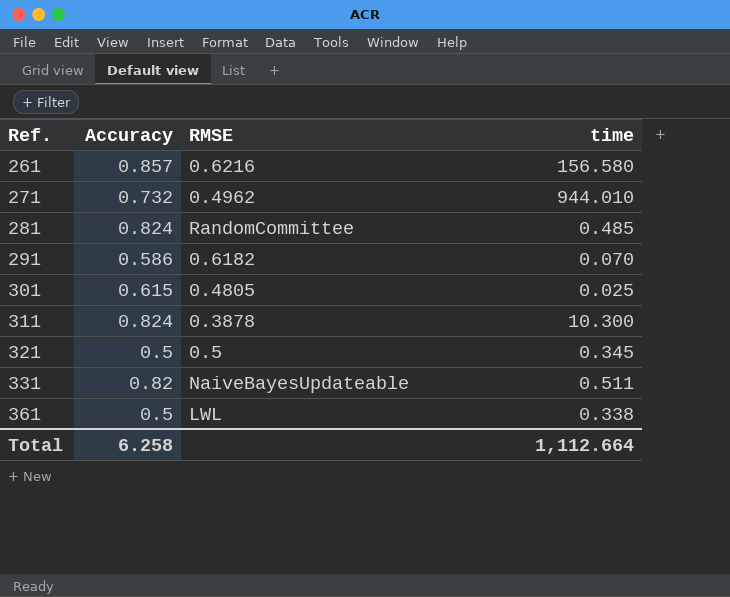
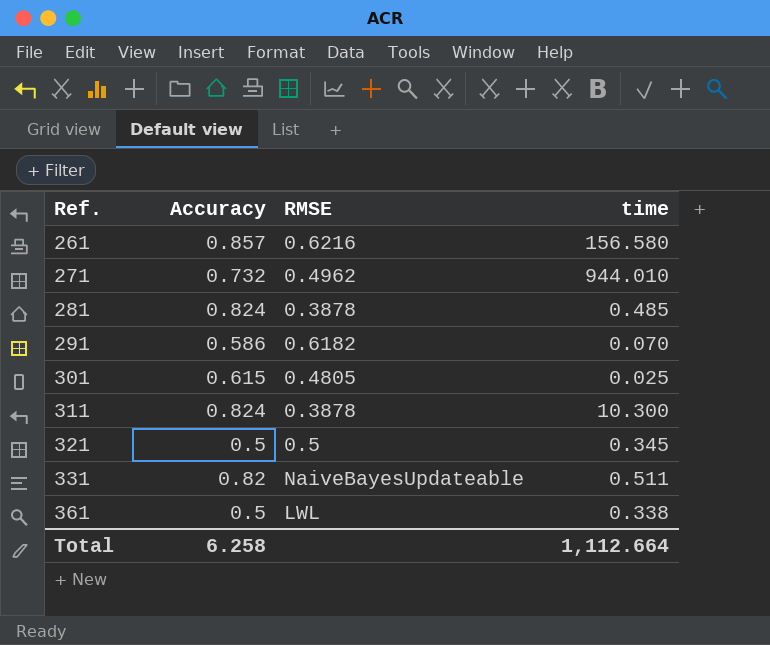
281 | RMSE: RandomCommittee -> 0.3878

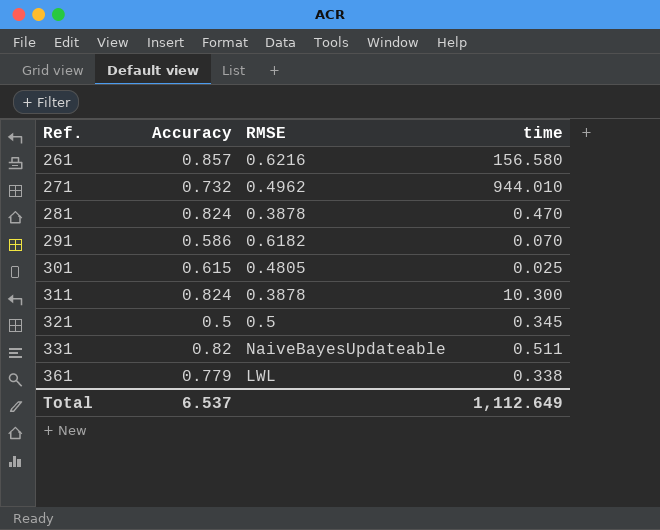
281 | time: 0.485 -> 0.470
361 | Accuracy: 0.5 -> 0.779
Total | Accuracy: 6.258 -> 6.537
Total | time: 1,112.664 -> 1,112.649

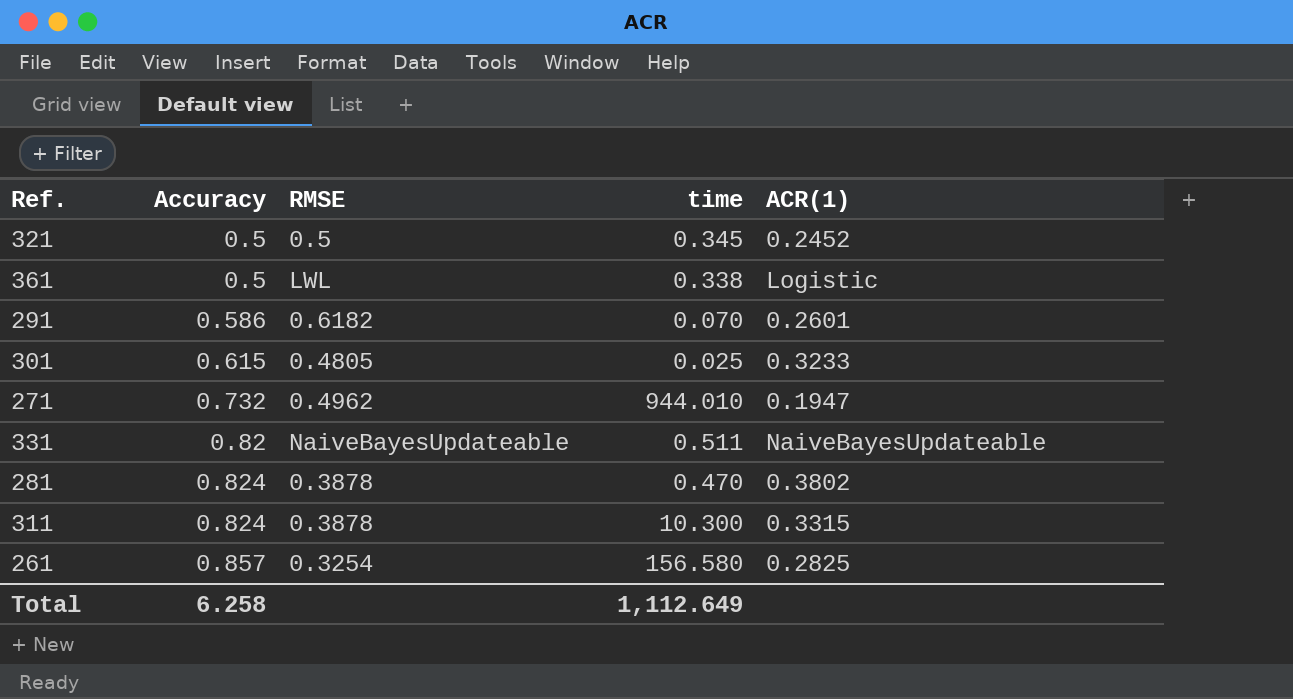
row order: Ref. ascending -> Accuracy ascending
column ACR(1) | position: none -> 5
361 | Accuracy: 0.779 -> 0.5
261 | RMSE: 0.6216 -> 0.3254
Total | Accuracy: 6.537 -> 6.258

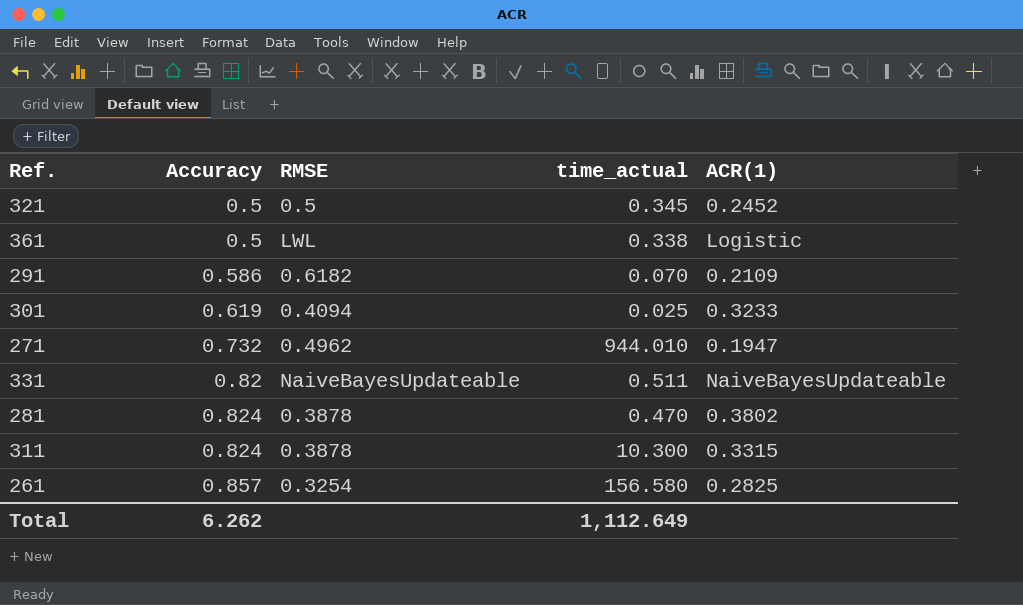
column name: time -> time_actual
291 | ACR(1): 0.2601 -> 0.2109
301 | Accuracy: 0.615 -> 0.619
301 | RMSE: 0.4805 -> 0.4094
Total | Accuracy: 6.258 -> 6.262

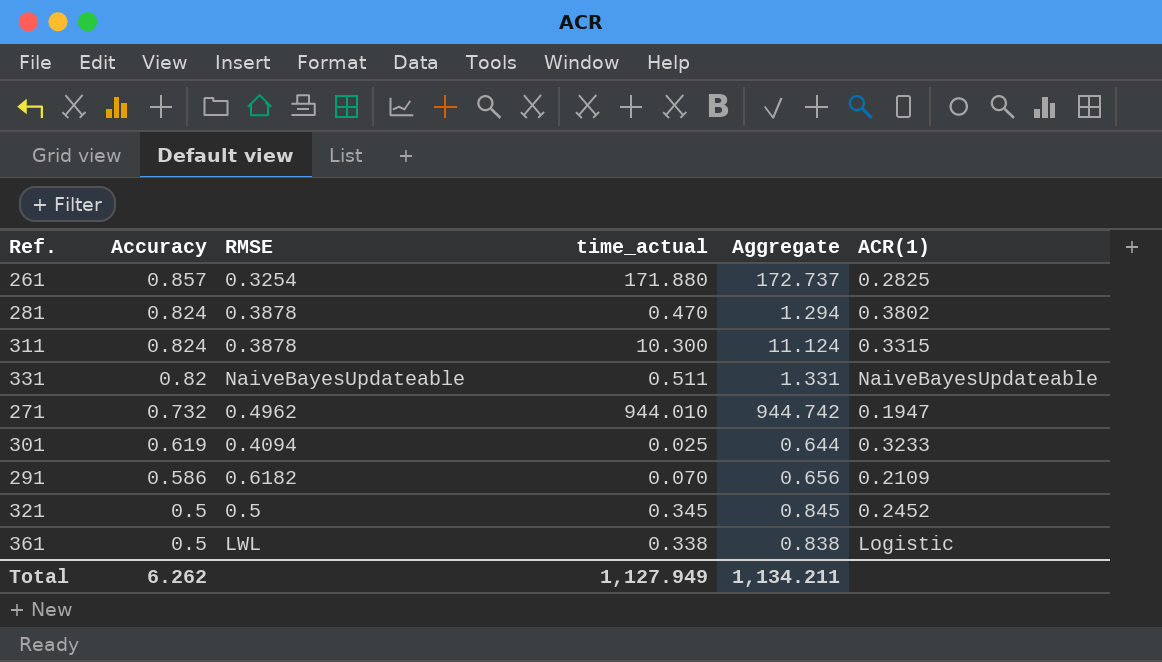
row order: Accuracy ascending -> Accuracy descending
column Aggregate | formula: none -> [Accuracy] + [time_actual]
261 | time_actual: 156.580 -> 171.880
Total | time_actual: 1,112.649 -> 1,127.949

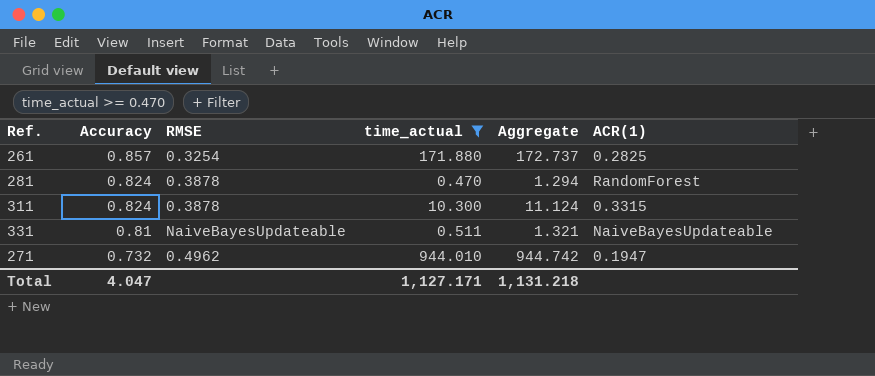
filter: none -> time_actual >= 0.470
281 | ACR(1): 0.3802 -> RandomForest
331 | Accuracy: 0.82 -> 0.81
331 | Aggregate: 1.331 -> 1.321
Total | Accuracy: 6.262 -> 4.047
Total | time_actual: 1,127.949 -> 1,127.171
Total | Aggregate: 1,134.211 -> 1,131.218

